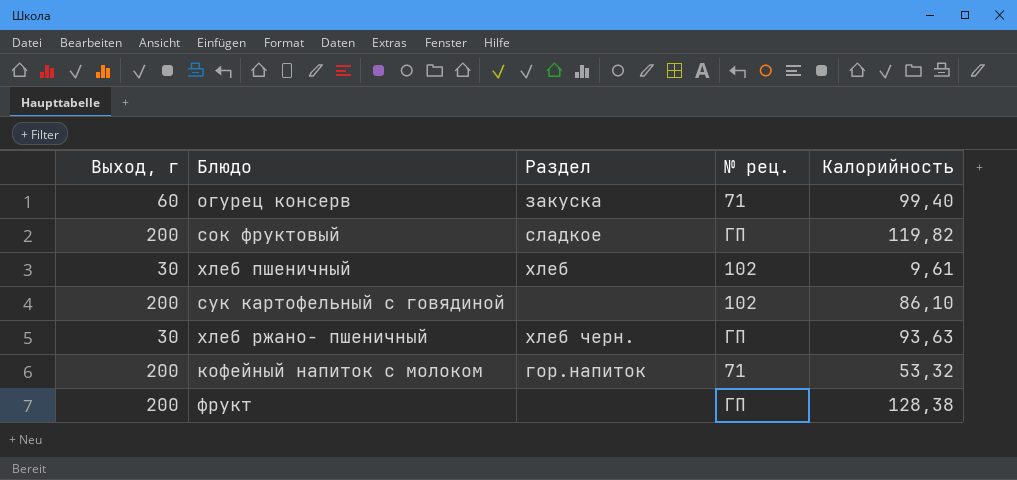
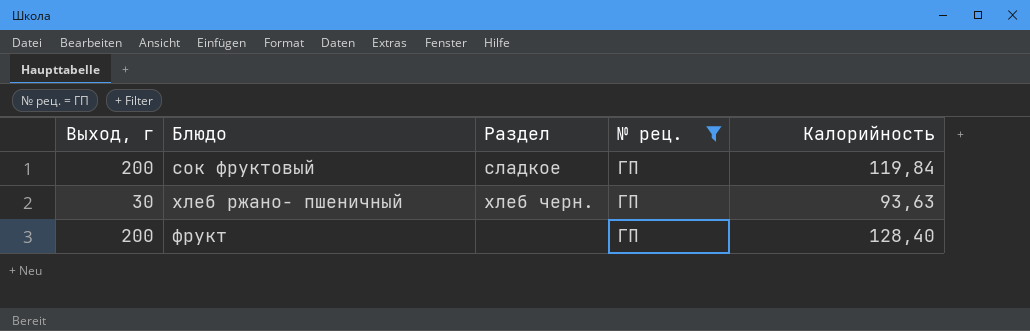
filter: none -> № рец. = ГП
сок фруктовый | Калорийность: 119,82 -> 119,84
фрукт | Калорийность: 128,38 -> 128,40

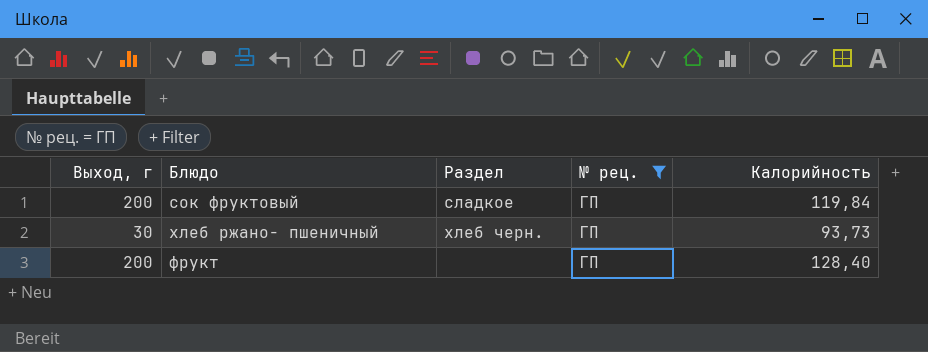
хлеб ржано- пшеничный | Калорийность: 93,63 -> 93,73

